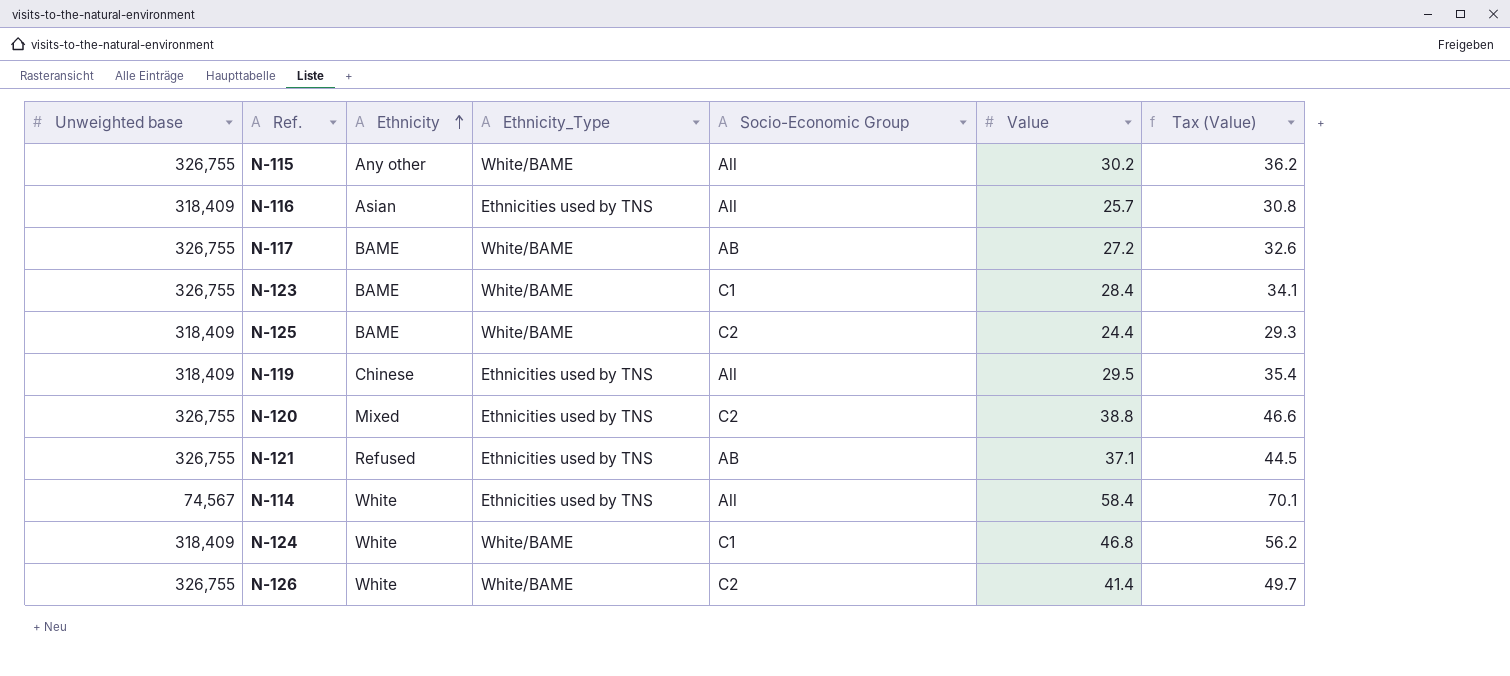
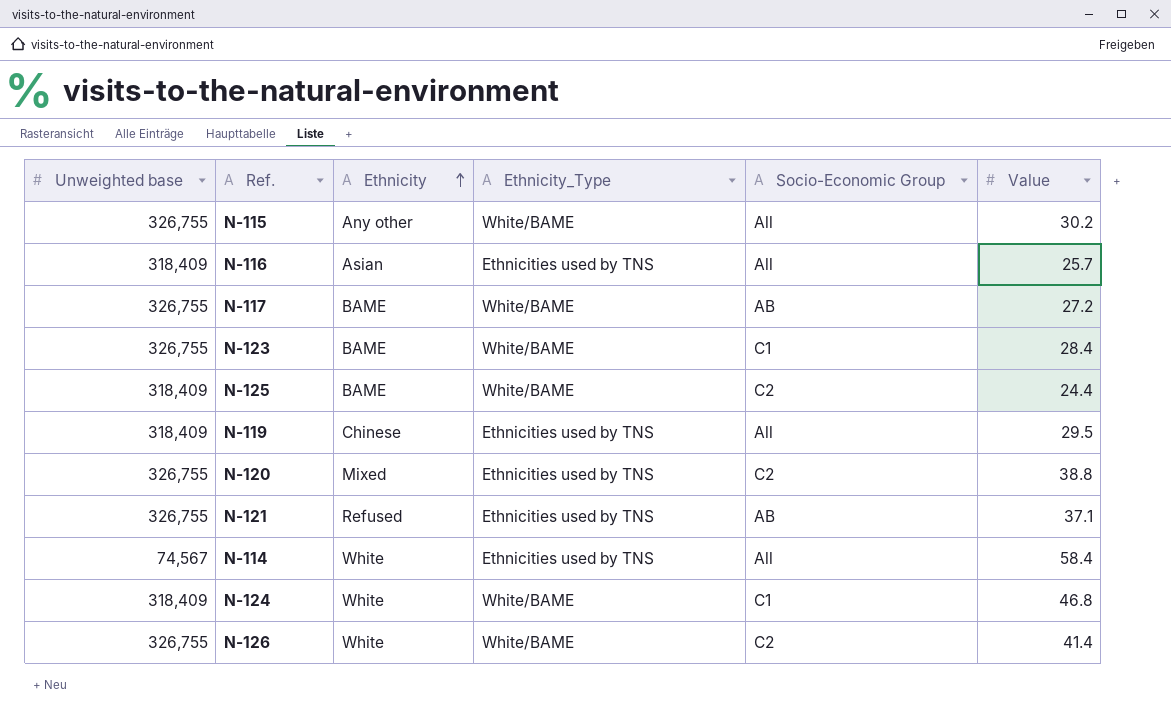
column Tax (Value) | formula: [Value] * 1.2 -> none

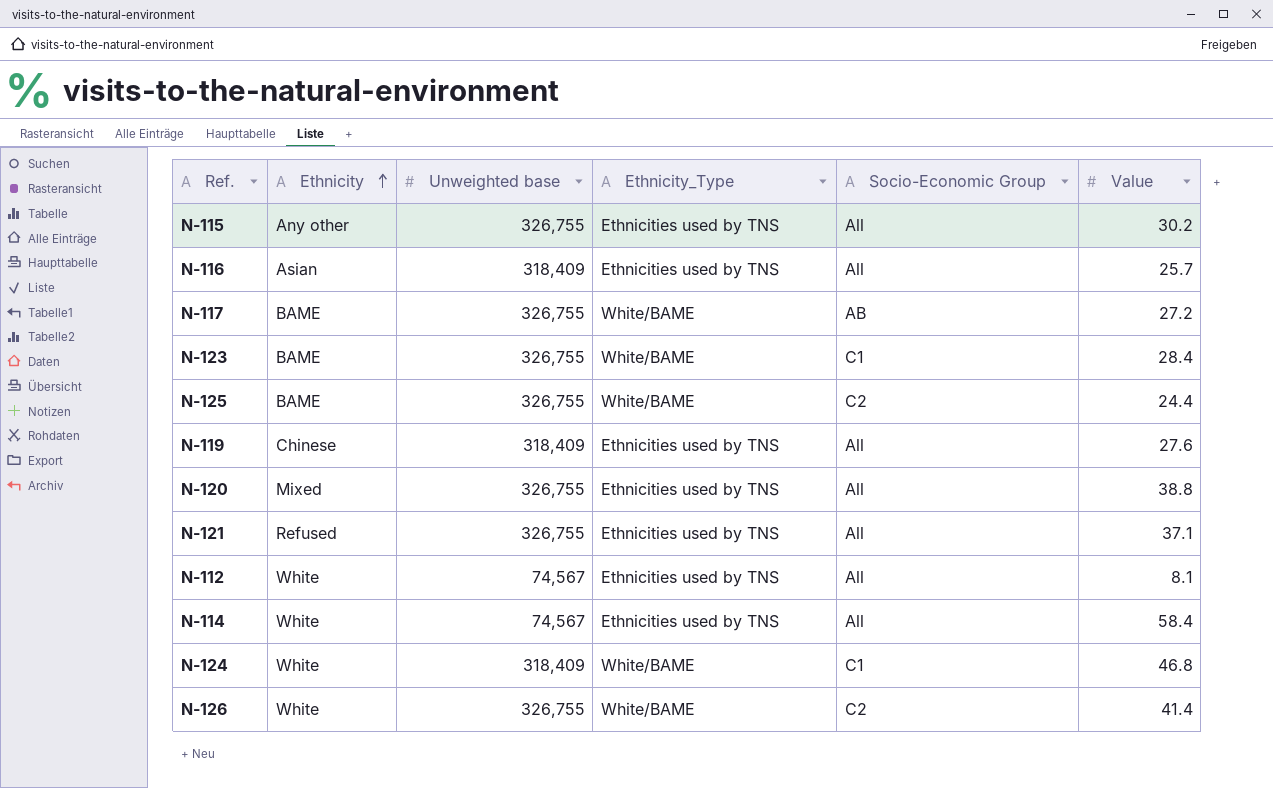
column Unweighted base | position: 1 -> 3
N-115 | Ethnicity_Type: White/BAME -> Ethnicities used by TNS
N-125 | Unweighted base: 318,409 -> 326,755
N-119 | Value: 29.5 -> 27.6
N-120 | Socio-Economic Group: C2 -> All
N-121 | Socio-Economic Group: AB -> All
row N-112: none -> White | 74,567 | Ethnicities used by TNS | All | 8.1

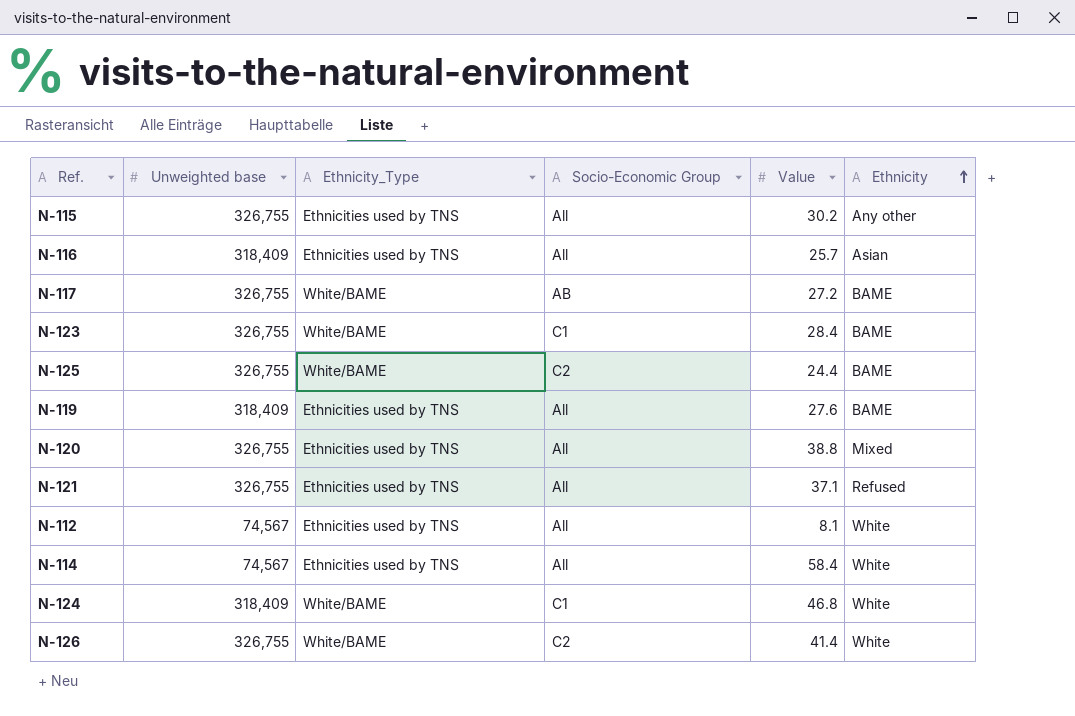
column Ethnicity | position: 2 -> 6
N-119 | Ethnicity: Chinese -> BAME

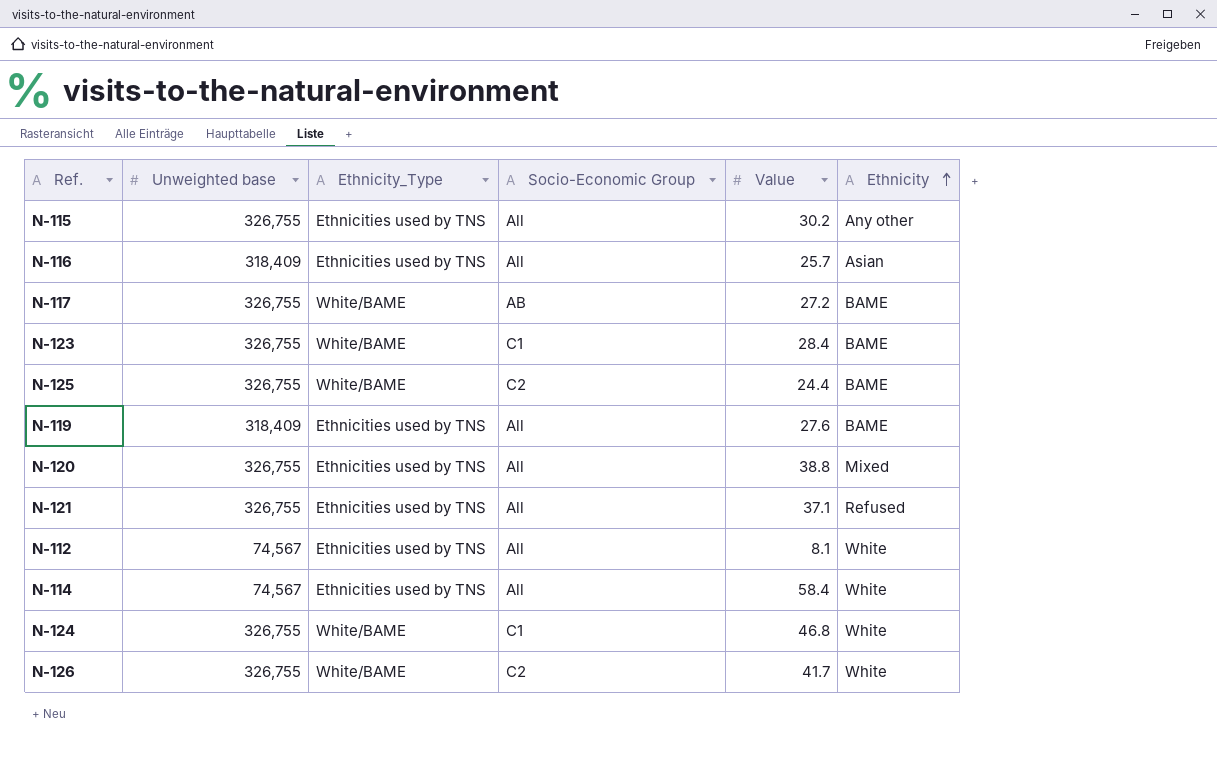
N-124 | Unweighted base: 318,409 -> 326,755
N-126 | Value: 41.4 -> 41.7

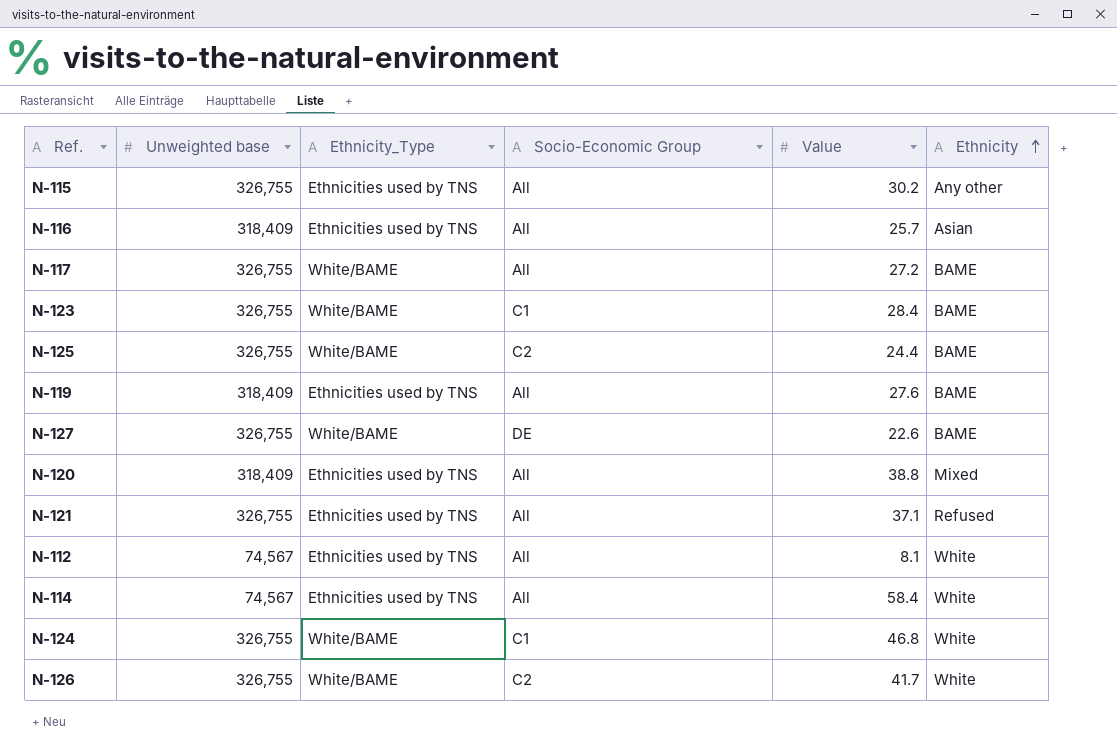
N-117 | Socio-Economic Group: AB -> All
row N-127: none -> 326,755 | White/BAME | DE | 22.6 | BAME
N-120 | Unweighted base: 326,755 -> 318,409

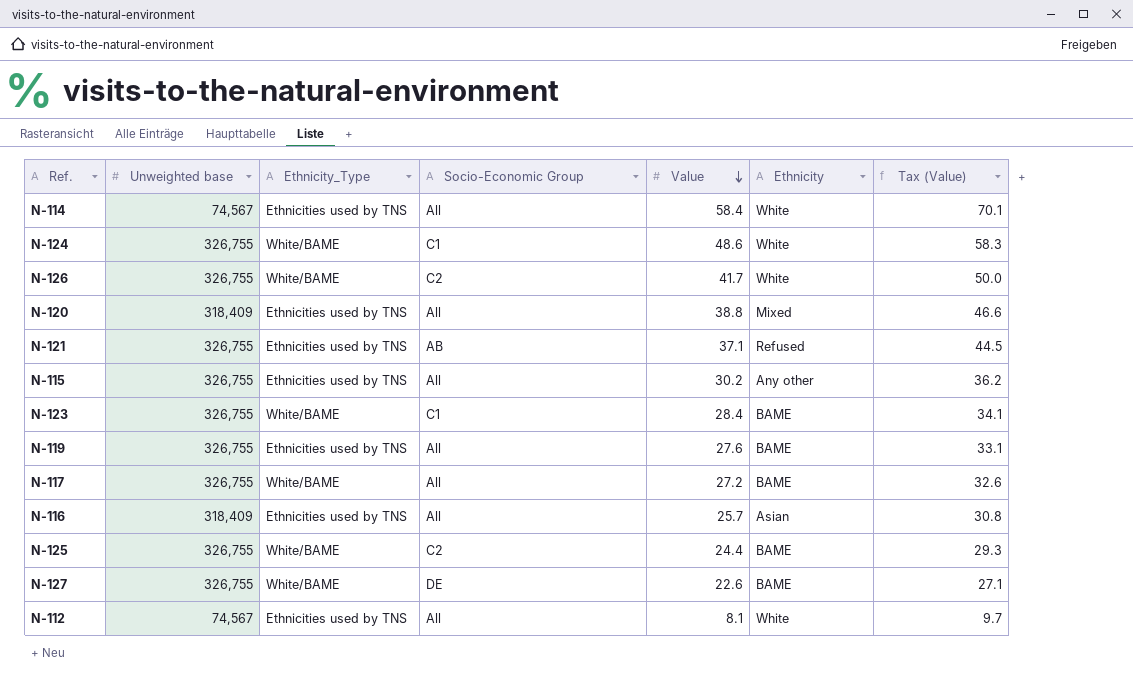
row order: Ethnicity ascending -> Value descending
column Tax (Value) | formula: none -> [Value] * 1.2
N-124 | Value: 46.8 -> 48.6
N-121 | Socio-Economic Group: All -> AB
N-119 | Unweighted base: 318,409 -> 326,755

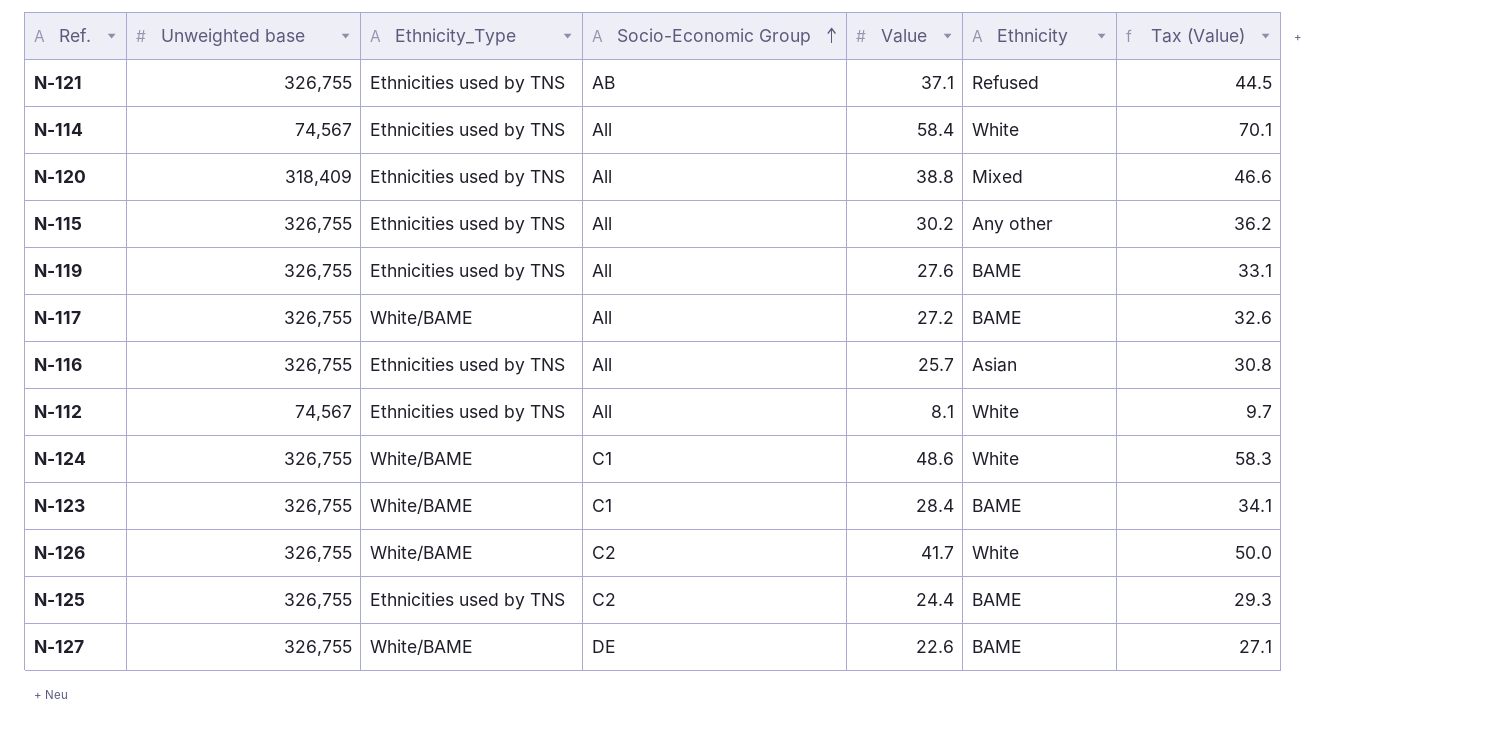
row order: Value descending -> Socio-Economic Group ascending
N-116 | Unweighted base: 318,409 -> 326,755
N-125 | Ethnicity_Type: White/BAME -> Ethnicities used by TNS

